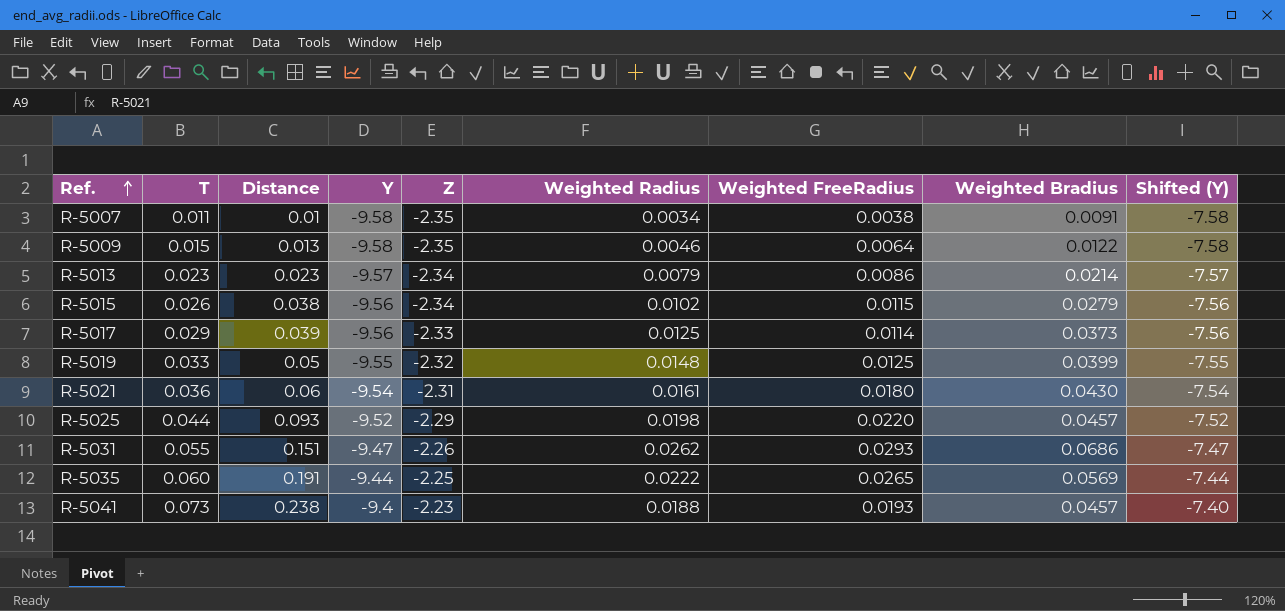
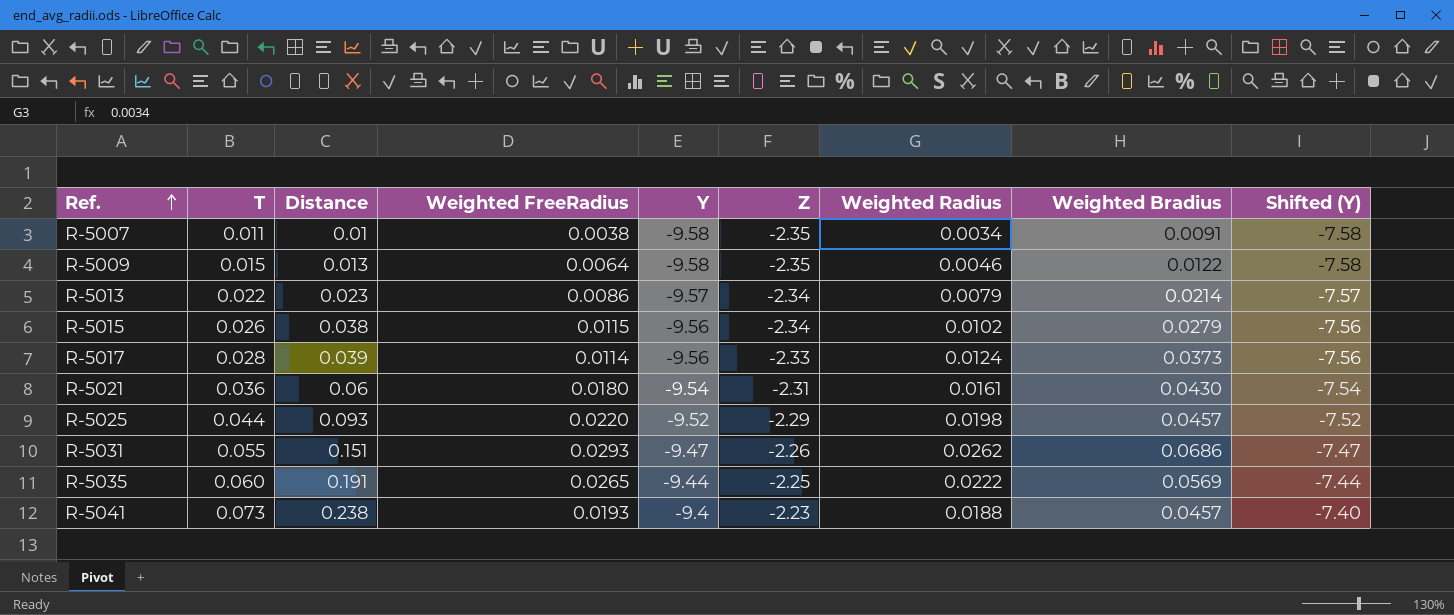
column Weighted FreeRadius | position: 7 -> 4
row R-5019: 0.033 | 0.05 | -9.55 | -2.32 | 0.0148 | 0.0125 | 0.0399 | -7.55 -> none
R-5013 | T: 0.023 -> 0.022
R-5017 | T: 0.029 -> 0.028
R-5017 | Weighted Radius: 0.0125 -> 0.0124

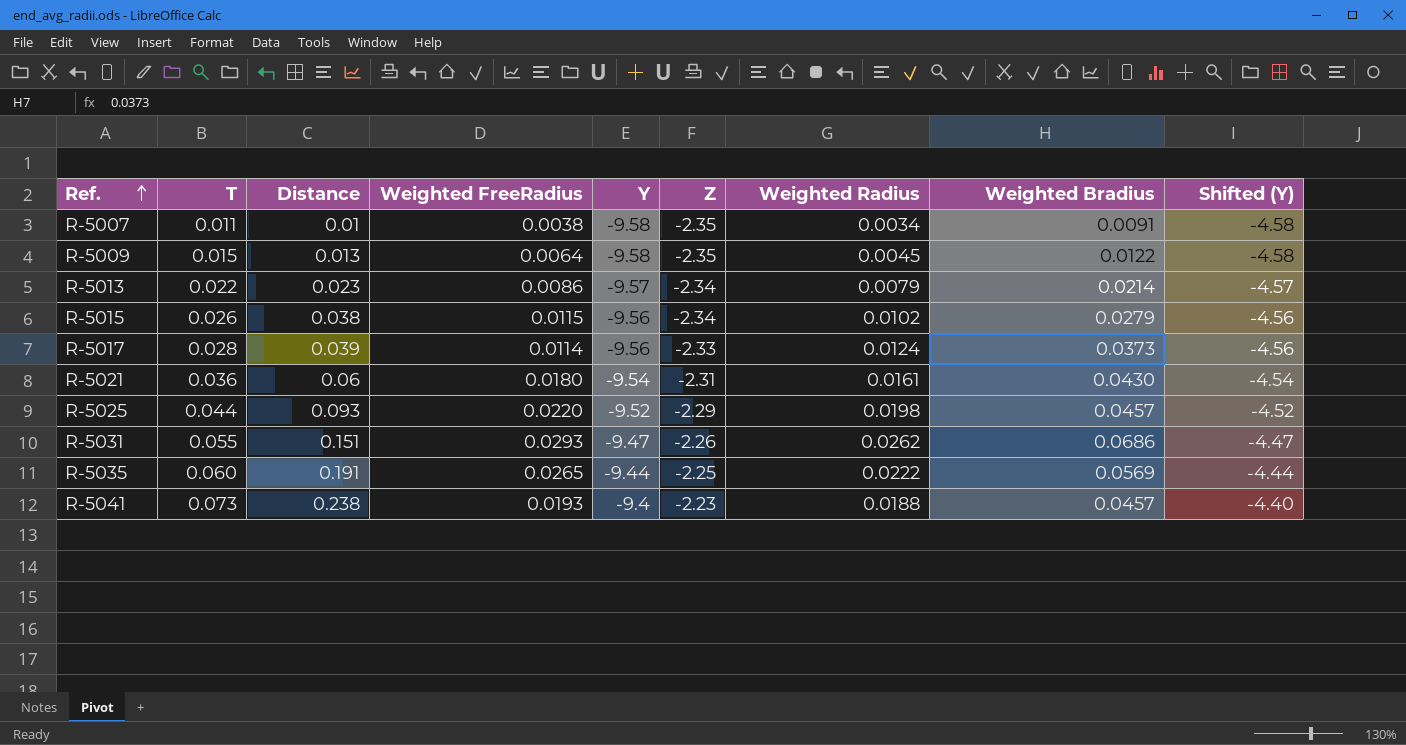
column Shifted (Y) | formula: [Y] + 2 -> [Y] + 5
R-5009 | Weighted Radius: 0.0046 -> 0.0045

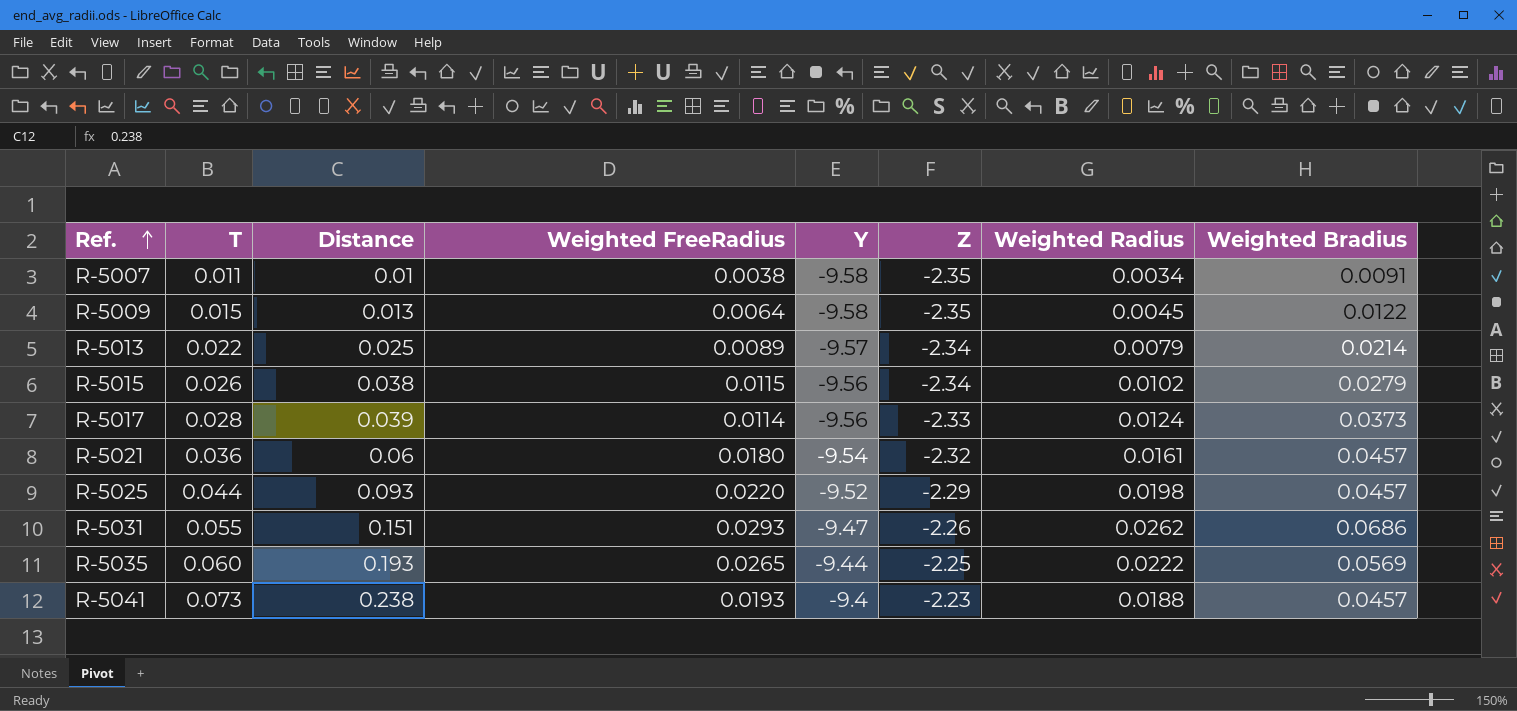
column Shifted (Y) | formula: [Y] + 5 -> none
R-5013 | Distance: 0.023 -> 0.025
R-5013 | Weighted FreeRadius: 0.0086 -> 0.0089
R-5021 | Z: -2.31 -> -2.32
R-5021 | Weighted Bradius: 0.0430 -> 0.0457
R-5035 | Distance: 0.191 -> 0.193

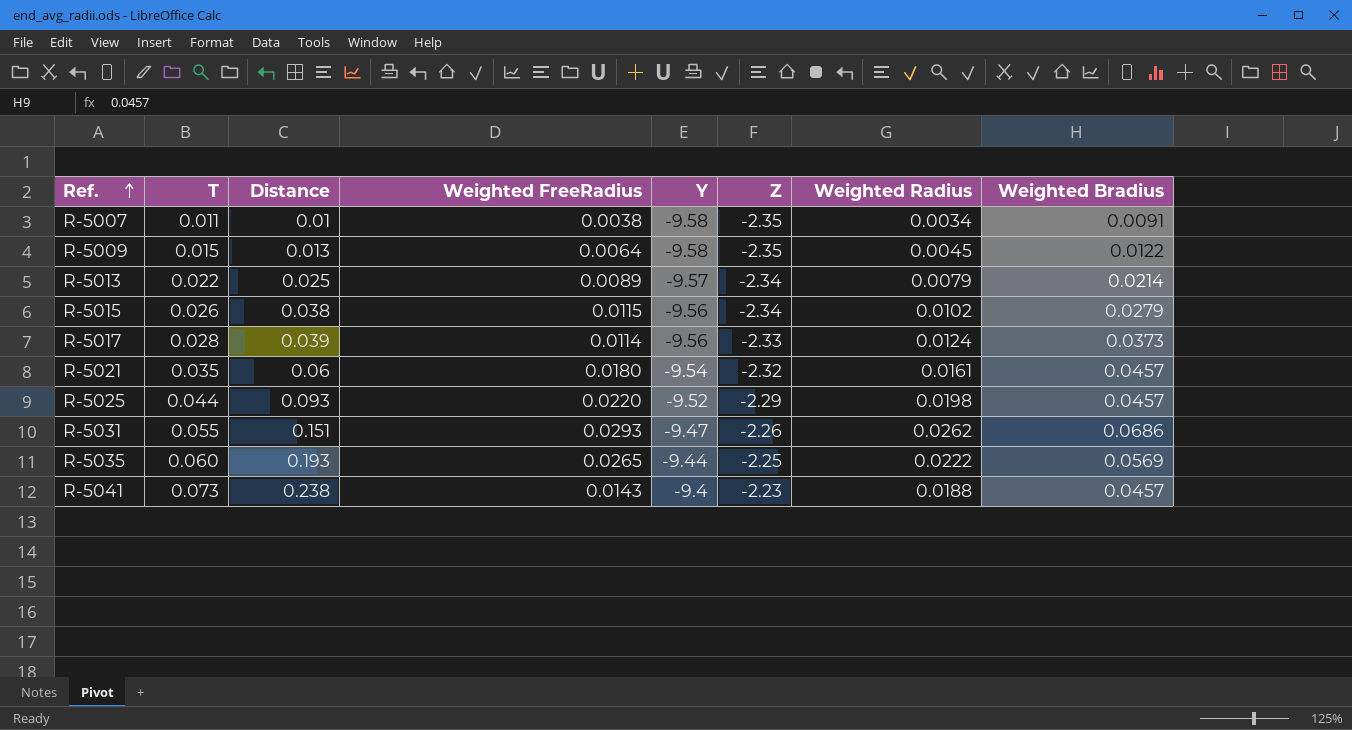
R-5021 | T: 0.036 -> 0.035
R-5041 | Weighted FreeRadius: 0.0193 -> 0.0143

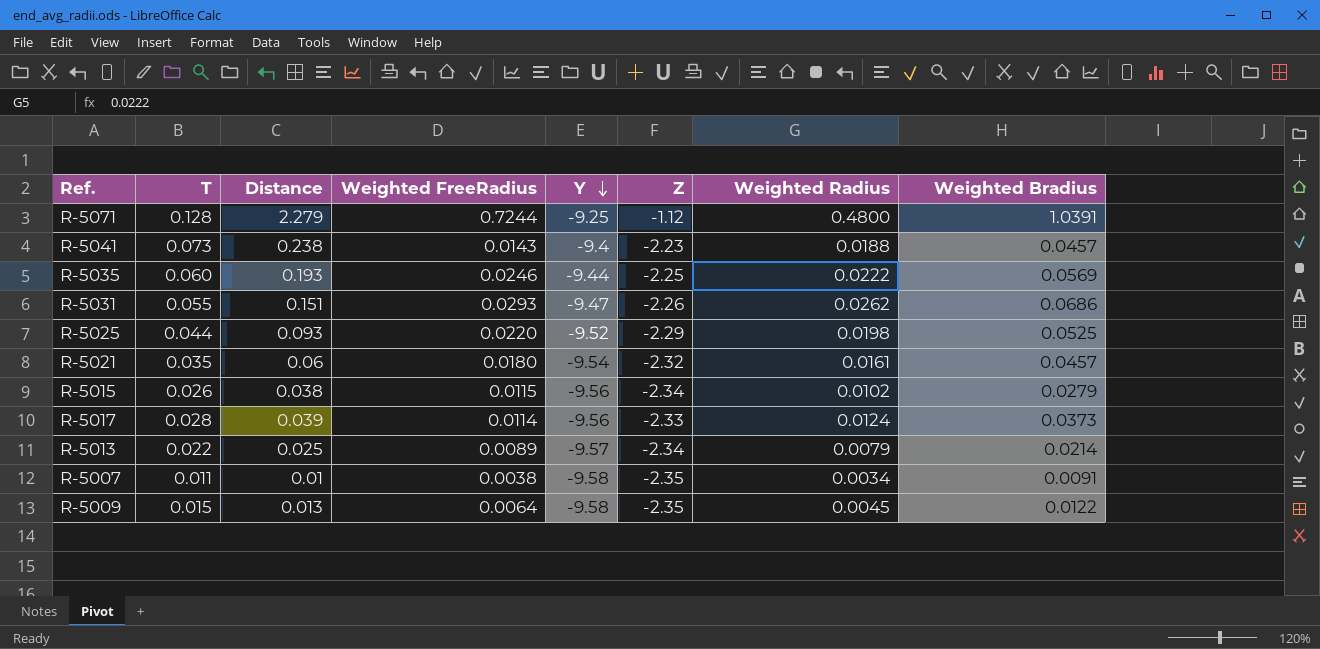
row order: Ref. ascending -> Y descending
row R-5071: none -> 0.128 | 2.279 | 0.7244 | -9.25 | -1.12 | 0.4800 | 1.0391
R-5035 | Weighted FreeRadius: 0.0265 -> 0.0246
R-5025 | Weighted Bradius: 0.0457 -> 0.0525

